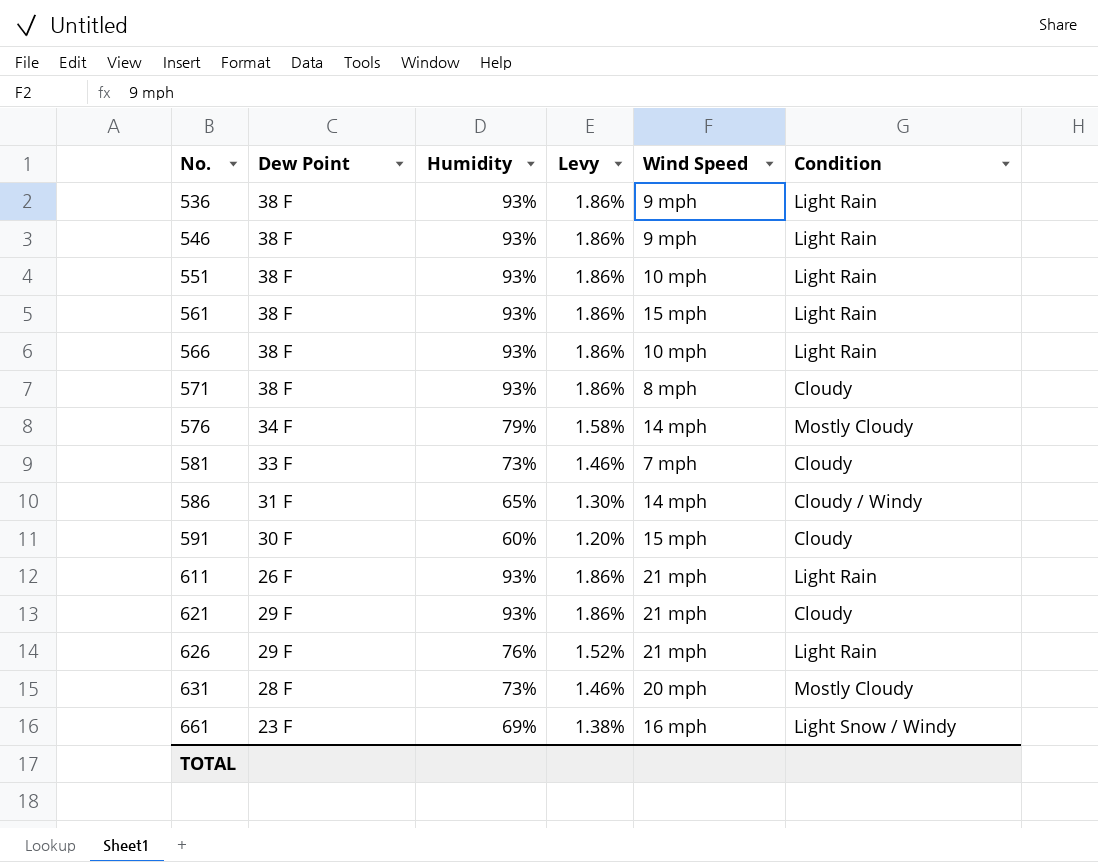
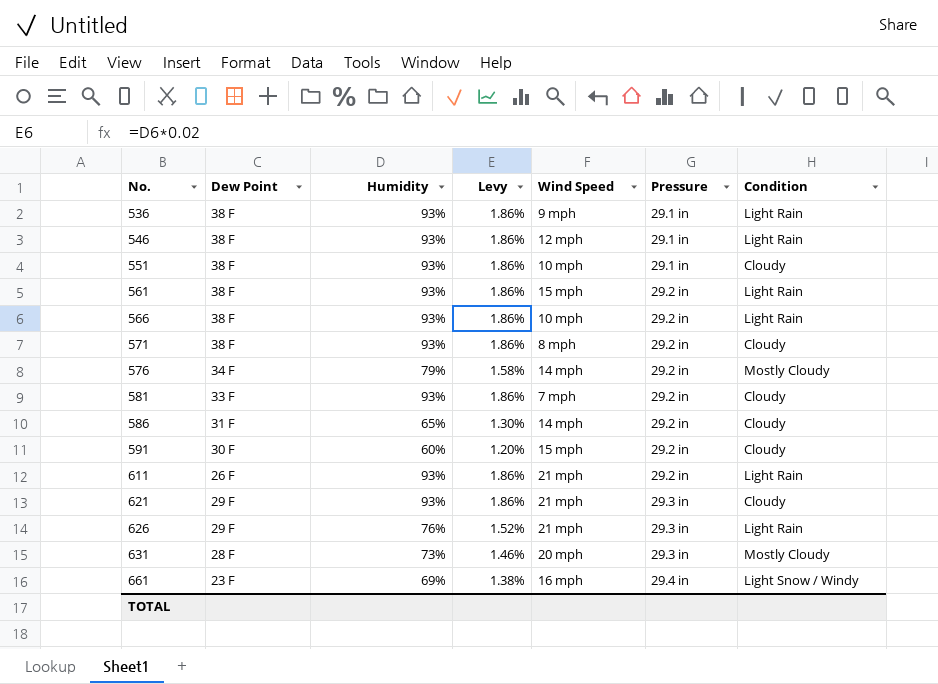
column Pressure | position: none -> 6
546 | Wind Speed: 9 mph -> 12 mph
551 | Condition: Light Rain -> Cloudy
581 | Humidity: 73% -> 93%
581 | Levy: 1.46% -> 1.86%
586 | Condition: Cloudy / Windy -> Cloudy

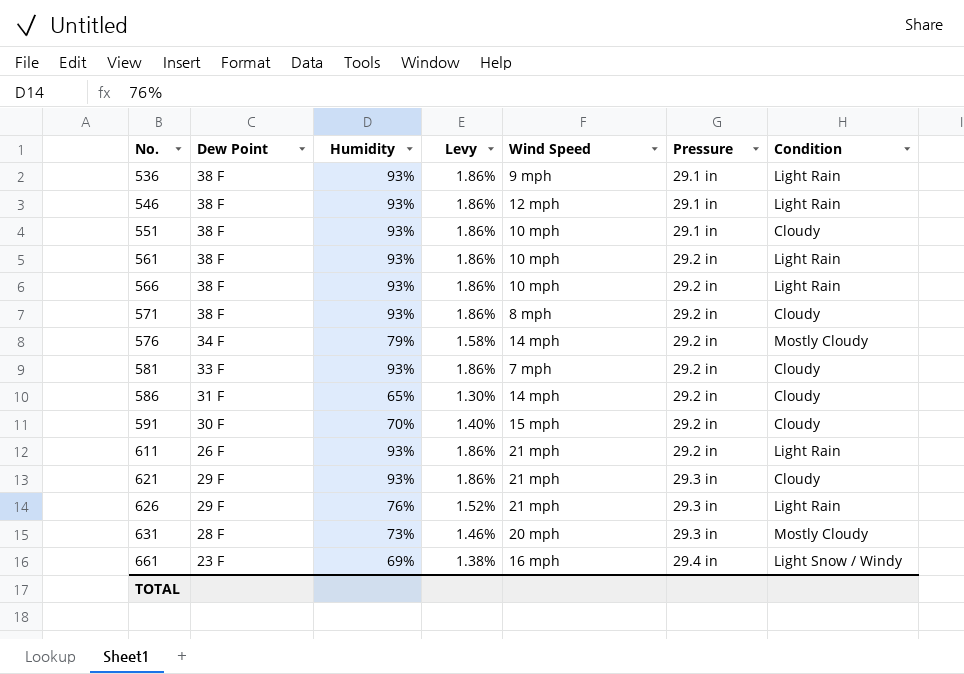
561 | Wind Speed: 15 mph -> 10 mph
591 | Humidity: 60% -> 70%
591 | Levy: 1.20% -> 1.40%

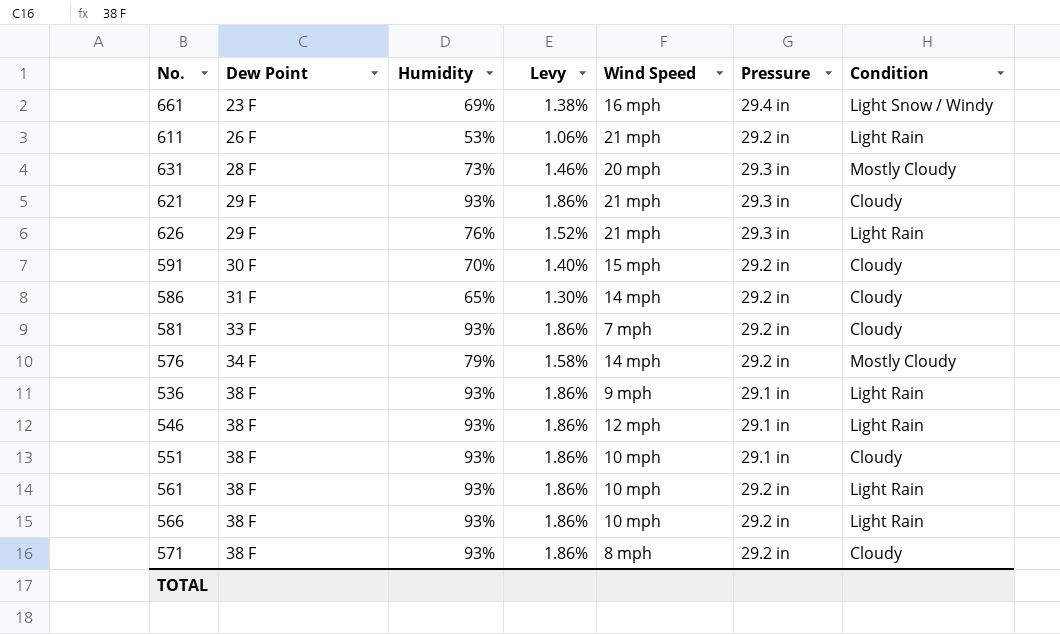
row order: No. ascending -> Dew Point ascending
611 | Humidity: 93% -> 53%
611 | Levy: 1.86% -> 1.06%

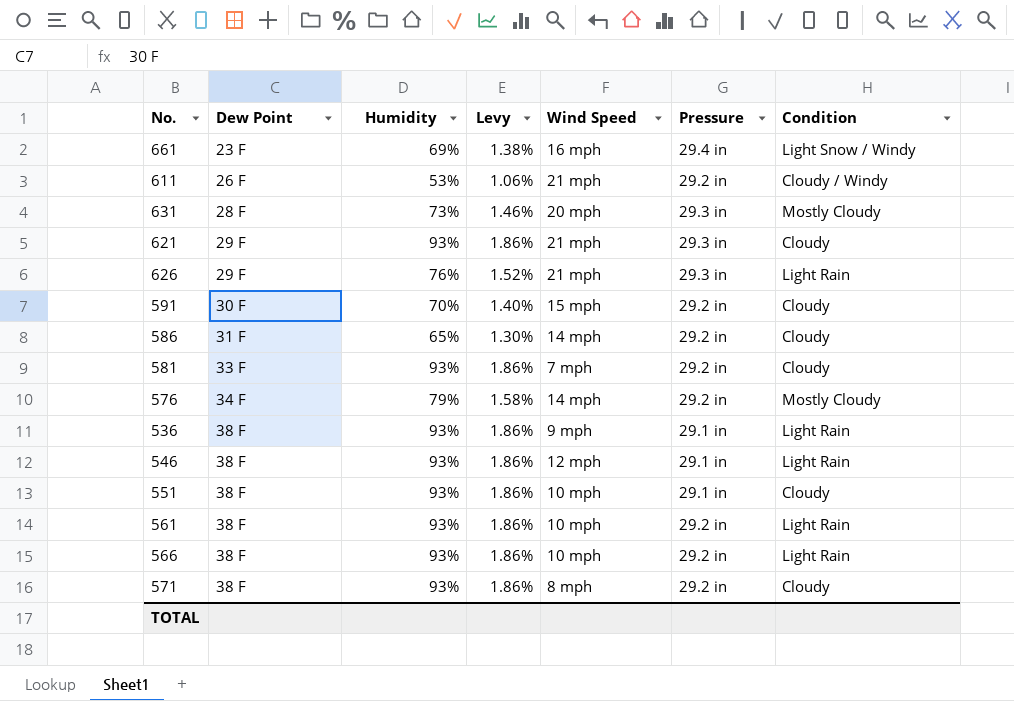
611 | Condition: Light Rain -> Cloudy / Windy

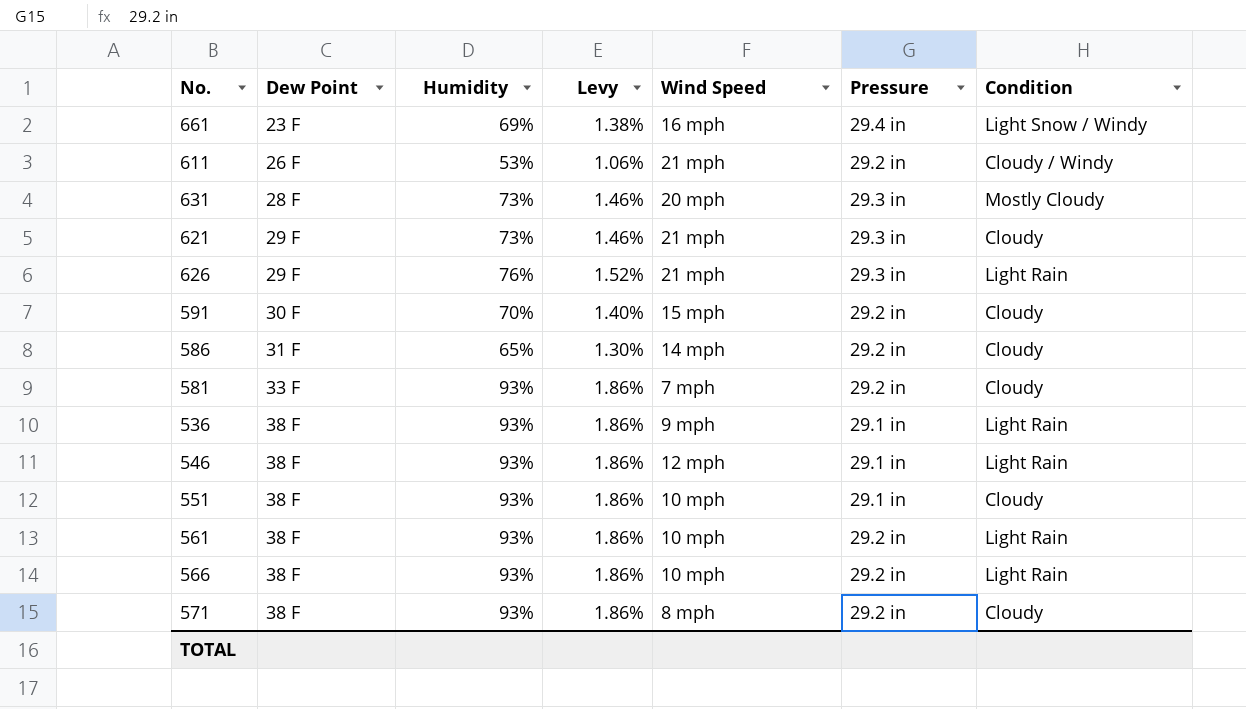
row 576: 34 F | 79% | 1.58% | 14 mph | 29.2 in | Mostly Cloudy -> none
621 | Humidity: 93% -> 73%
621 | Levy: 1.86% -> 1.46%

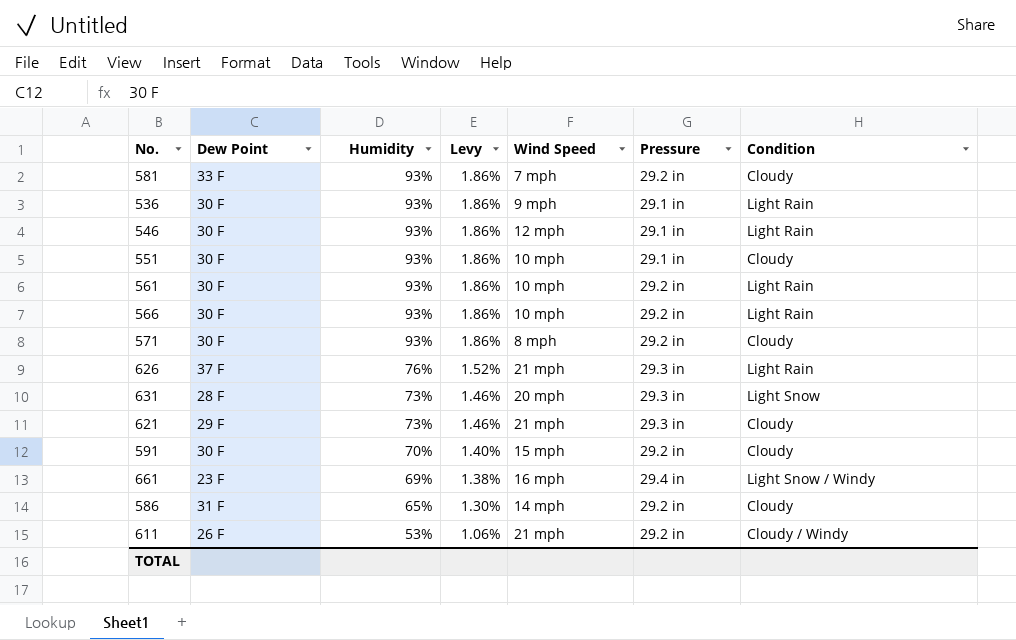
row order: Dew Point ascending -> Humidity descending
536 | Dew Point: 38 F -> 30 F
546 | Dew Point: 38 F -> 30 F
551 | Dew Point: 38 F -> 30 F
561 | Dew Point: 38 F -> 30 F
566 | Dew Point: 38 F -> 30 F
571 | Dew Point: 38 F -> 30 F
626 | Dew Point: 29 F -> 37 F
631 | Condition: Mostly Cloudy -> Light Snow

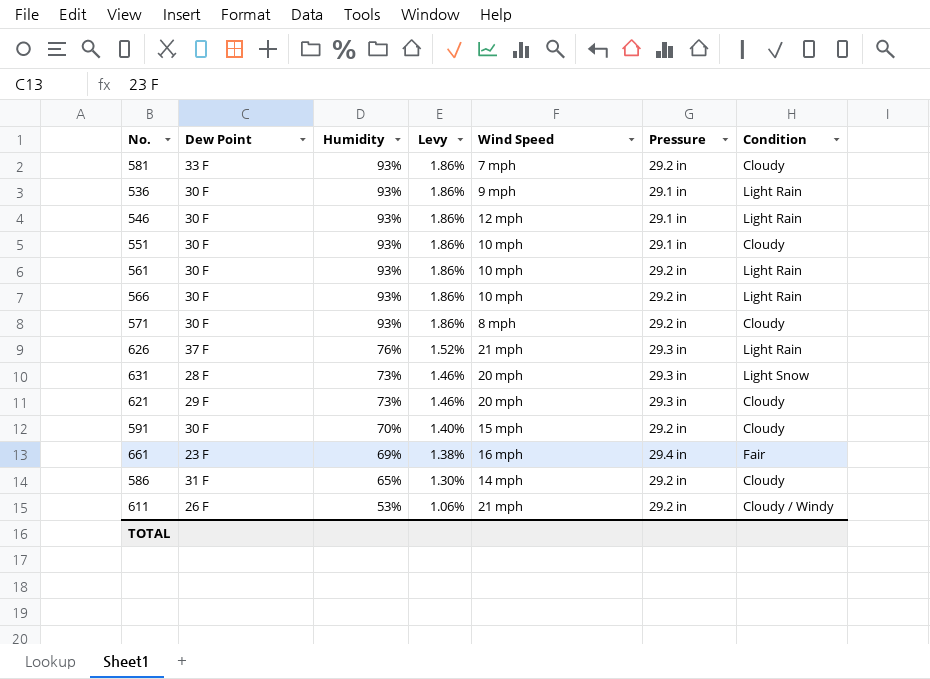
621 | Wind Speed: 21 mph -> 20 mph
661 | Condition: Light Snow / Windy -> Fair

